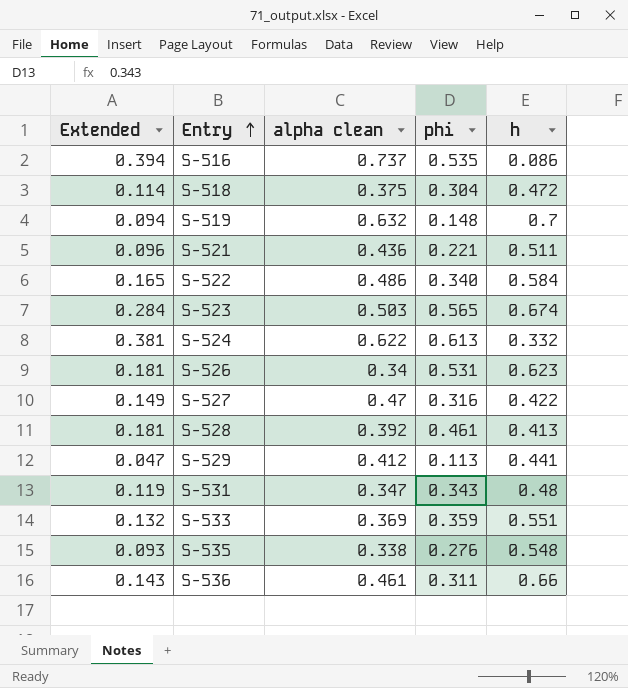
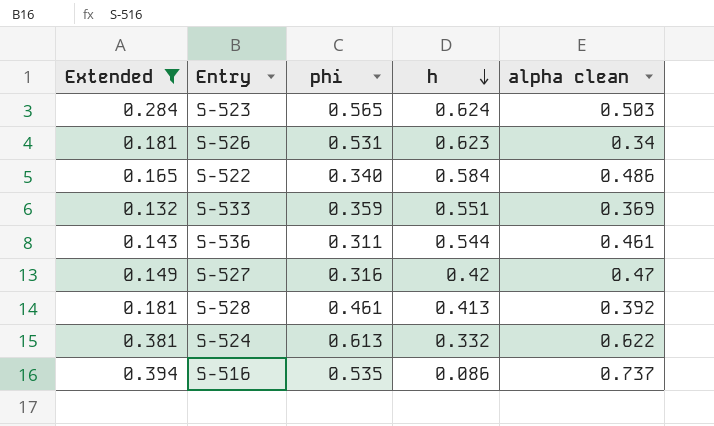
filter: none -> Extended >= 0.132
row order: Entry ascending -> h descending
column alpha clean | position: 3 -> 5
S-523 | h: 0.674 -> 0.624
S-536 | h: 0.66 -> 0.544
S-527 | h: 0.422 -> 0.42

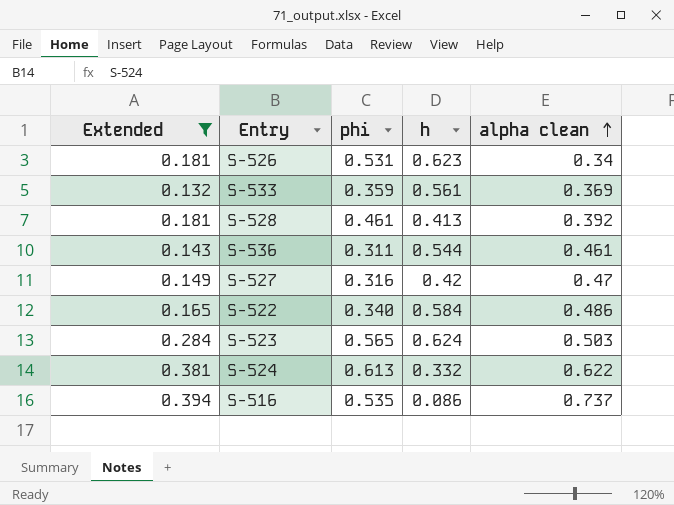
row order: h descending -> alpha clean ascending
S-533 | h: 0.551 -> 0.561

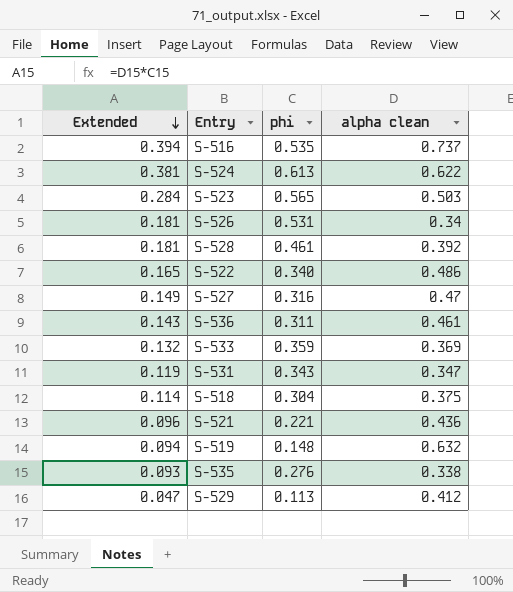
filter: Extended >= 0.132 -> none
row order: alpha clean ascending -> Extended descending
column h | position: 4 -> none

